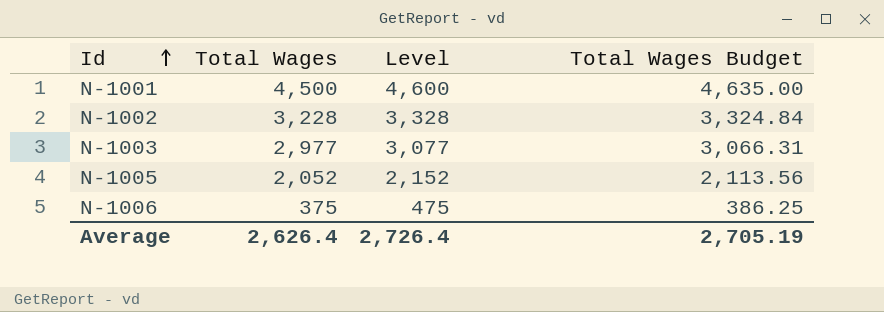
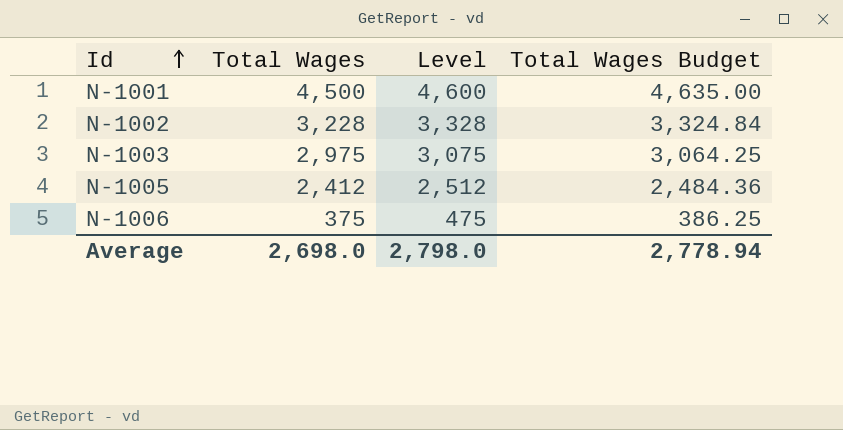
N-1003 | Total Wages: 2,977 -> 2,975
N-1003 | Level: 3,077 -> 3,075
N-1003 | Total Wages Budget: 3,066.31 -> 3,064.25
N-1005 | Total Wages: 2,052 -> 2,412
N-1005 | Level: 2,152 -> 2,512
N-1005 | Total Wages Budget: 2,113.56 -> 2,484.36
Average | Total Wages: 2,626.4 -> 2,698.0
Average | Level: 2,726.4 -> 2,798.0
Average | Total Wages Budget: 2,705.19 -> 2,778.94

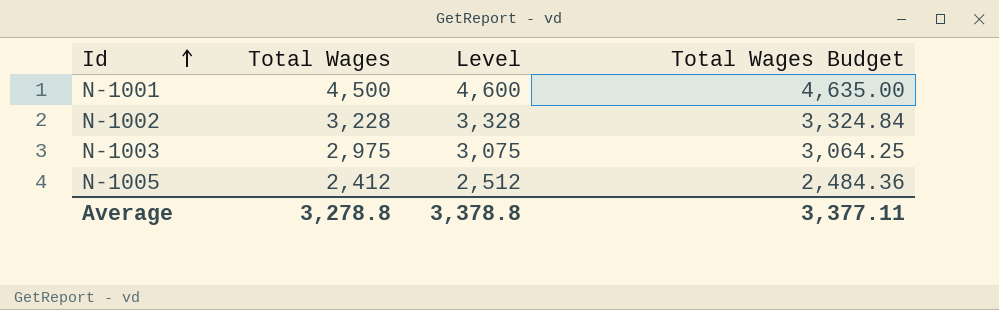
row N-1006: 375 | 475 | 386.25 -> none
Average | Total Wages: 2,698.0 -> 3,278.8
Average | Level: 2,798.0 -> 3,378.8
Average | Total Wages Budget: 2,778.94 -> 3,377.11

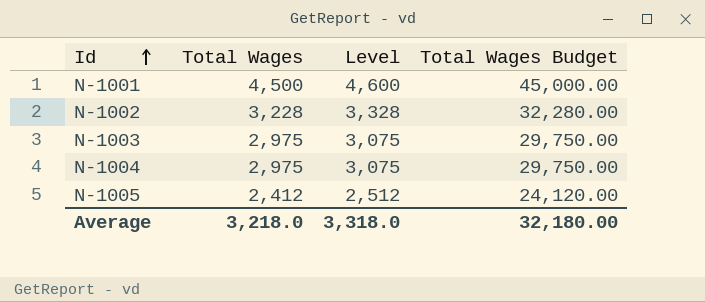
column Total Wages Budget | formula: [Total Wages] * 1.03 -> [Total Wages] * 10
row N-1004: none -> 2,975 | 3,075 | 29,750.00
Average | Total Wages: 3,278.8 -> 3,218.0
Average | Level: 3,378.8 -> 3,318.0
Average | Total Wages Budget: 3,377.11 -> 32,180.00

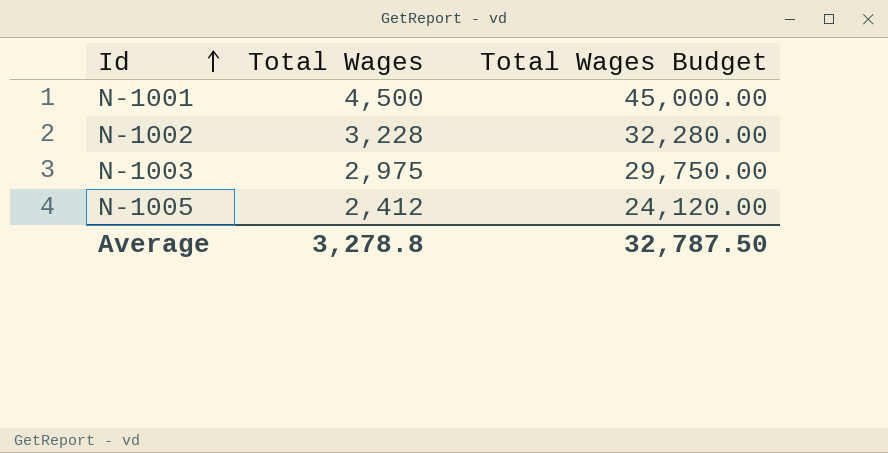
column Level | formula: [Total Wages] + 100 -> none
row N-1004: 2,975 | 3,075 | 29,750.00 -> none
Average | Total Wages: 3,218.0 -> 3,278.8
Average | Total Wages Budget: 32,180.00 -> 32,787.50

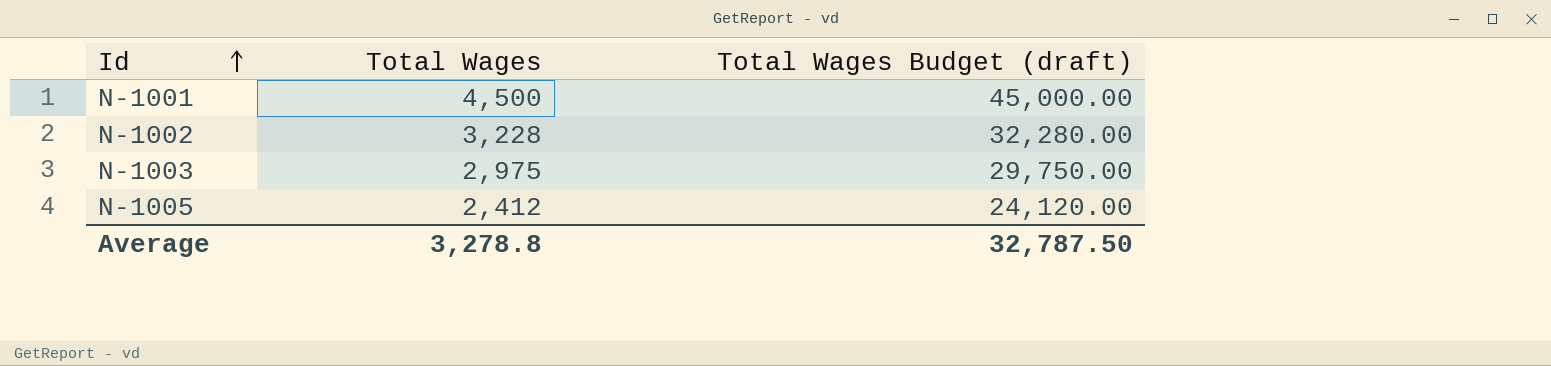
column name: Total Wages Budget -> Total Wages Budget (draft)

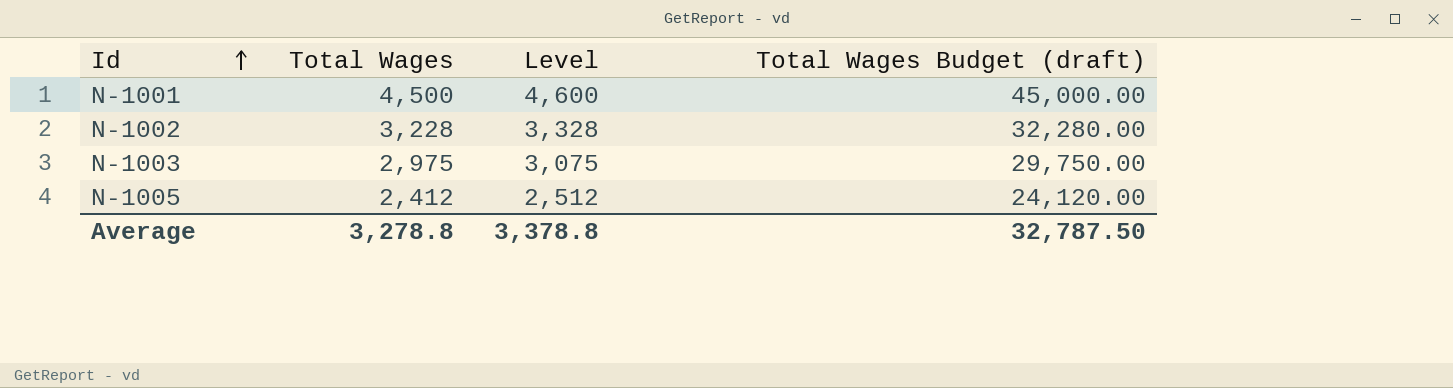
column Level | formula: none -> [Total Wages] + 100

